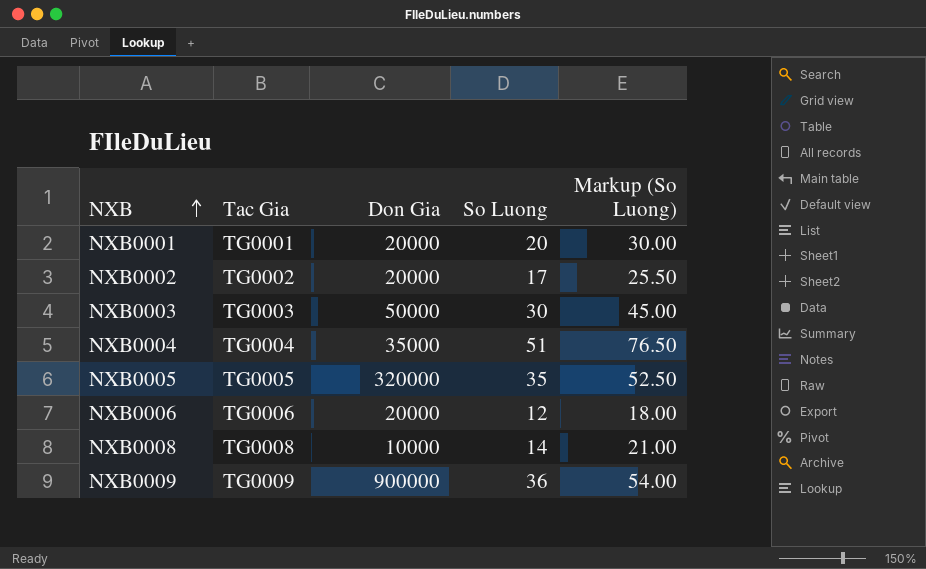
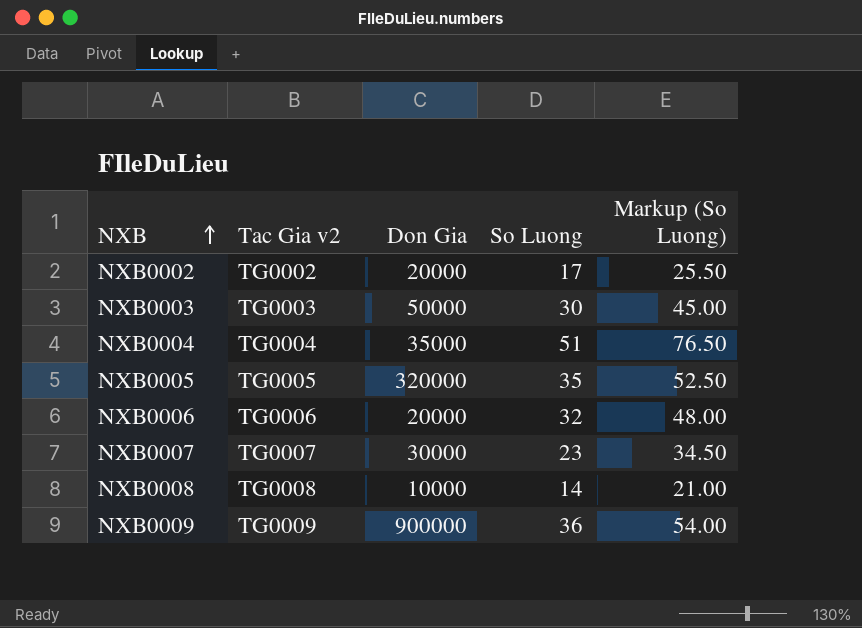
column name: Tac Gia -> Tac Gia v2
row NXB0001: TG0001 | 20000 | 20 | 30.00 -> none
NXB0006 | So Luong: 12 -> 32
NXB0006 | Markup (So Luong): 18.00 -> 48.00
row NXB0007: none -> TG0007 | 30000 | 23 | 34.50

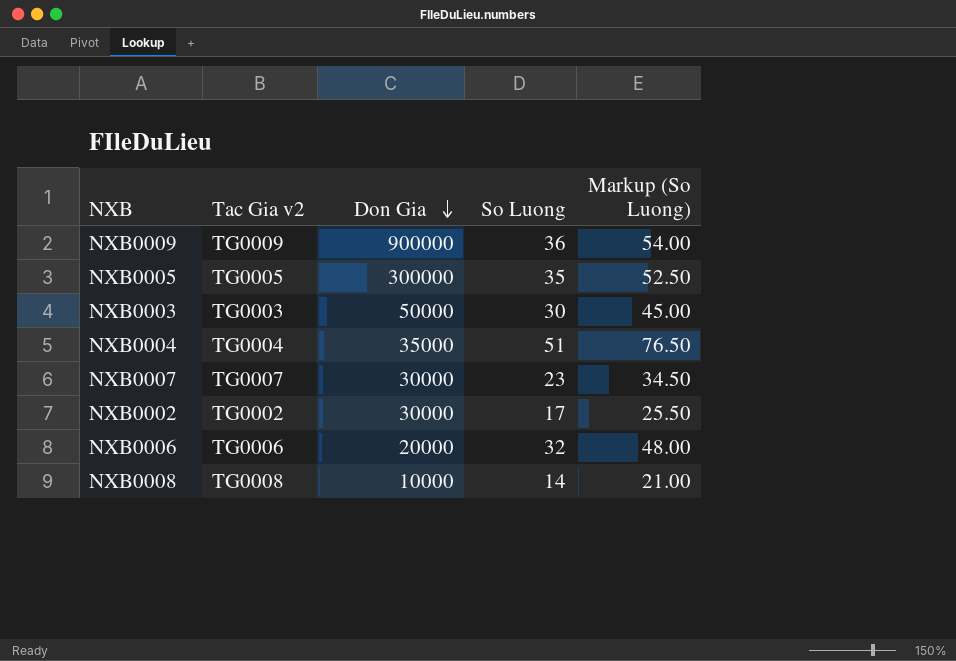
row order: NXB ascending -> Don Gia descending
NXB0005 | Don Gia: 320000 -> 300000
NXB0002 | Don Gia: 20000 -> 30000

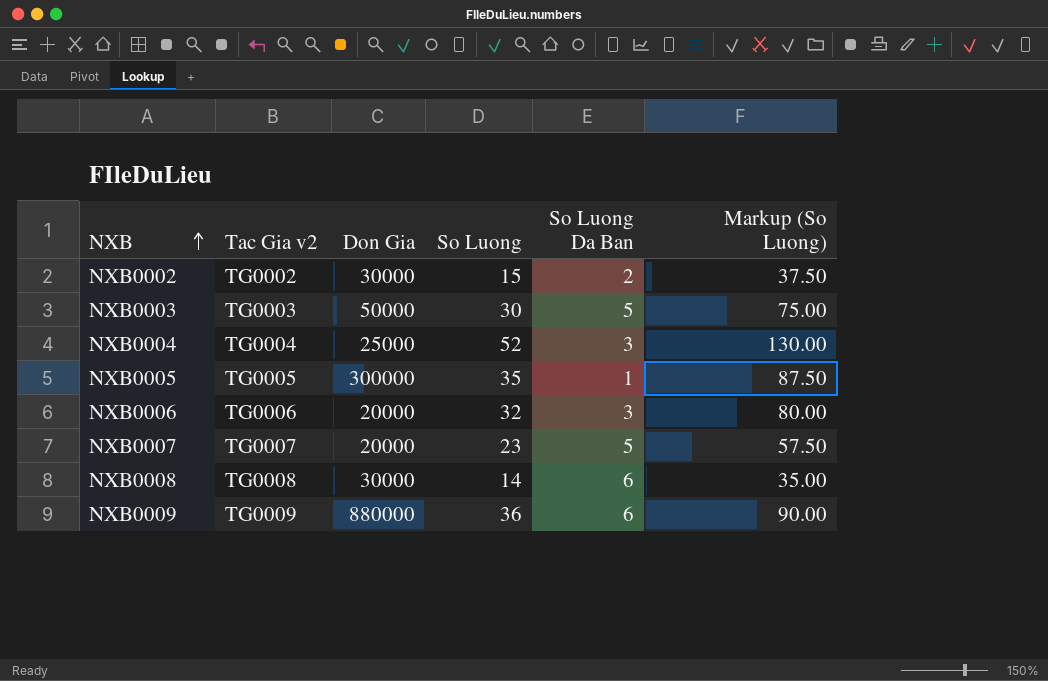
row order: Don Gia descending -> NXB ascending
column So Luong Da Ban | position: none -> 5
column Markup (So Luong) | formula: [So Luong] * 1.5 -> [So Luong] * 2.5
NXB0002 | So Luong: 17 -> 15
NXB0004 | Don Gia: 35000 -> 25000
NXB0004 | So Luong: 51 -> 52
NXB0007 | Don Gia: 30000 -> 20000
NXB0008 | Don Gia: 10000 -> 30000
NXB0009 | Don Gia: 900000 -> 880000

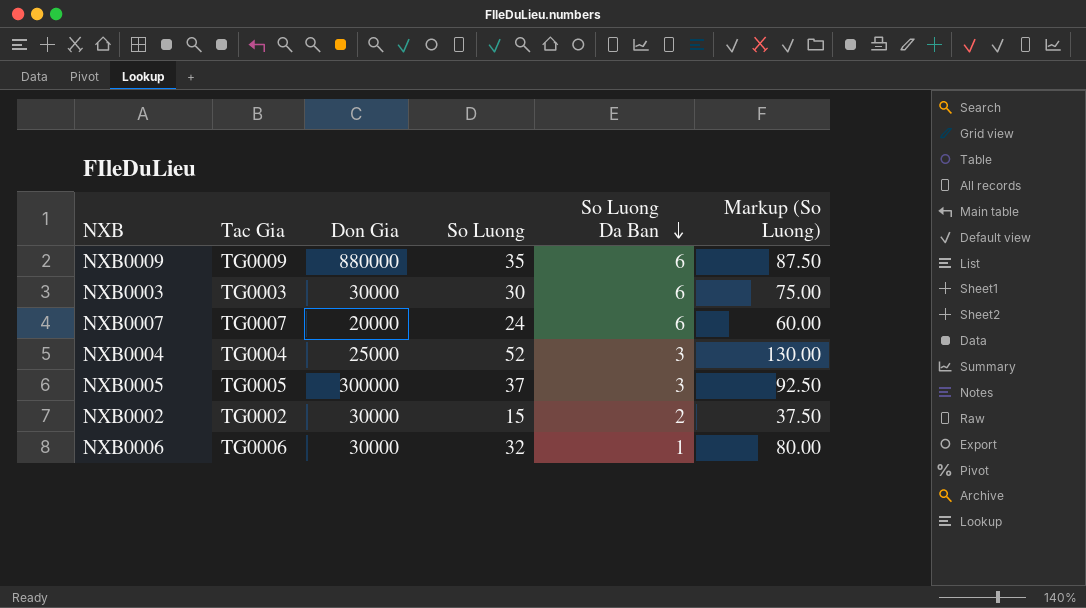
row order: NXB ascending -> So Luong Da Ban descending
column name: Tac Gia v2 -> Tac Gia
row NXB0008: TG0008 | 30000 | 14 | 6 | 35.00 -> none
NXB0009 | So Luong: 36 -> 35
NXB0009 | Markup (So Luong): 90.00 -> 87.50
NXB0003 | Don Gia: 50000 -> 30000
NXB0003 | So Luong Da Ban: 5 -> 6
NXB0007 | So Luong: 23 -> 24
NXB0007 | So Luong Da Ban: 5 -> 6
NXB0007 | Markup (So Luong): 57.50 -> 60.00
NXB0005 | So Luong: 35 -> 37
NXB0005 | So Luong Da Ban: 1 -> 3
NXB0005 | Markup (So Luong): 87.50 -> 92.50
NXB0006 | Don Gia: 20000 -> 30000
NXB0006 | So Luong Da Ban: 3 -> 1

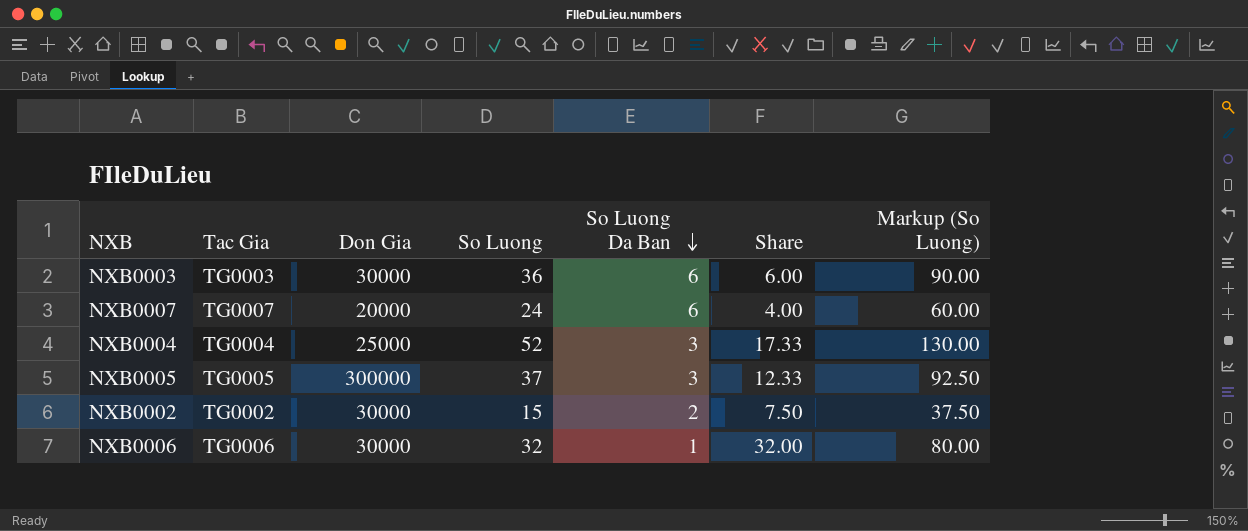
column Share | formula: none -> [So Luong] / [So Luong Da Ban]
row NXB0009: TG0009 | 880000 | 35 | 6 | 87.50 -> none
NXB0003 | So Luong: 30 -> 36
NXB0003 | Markup (So Luong): 75.00 -> 90.00

